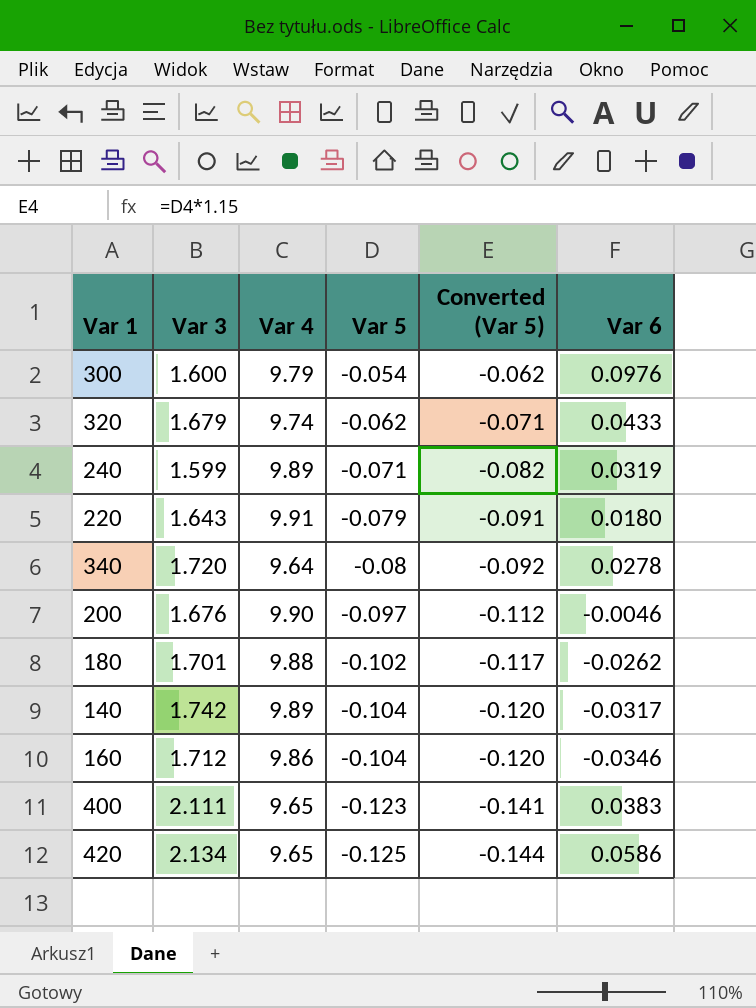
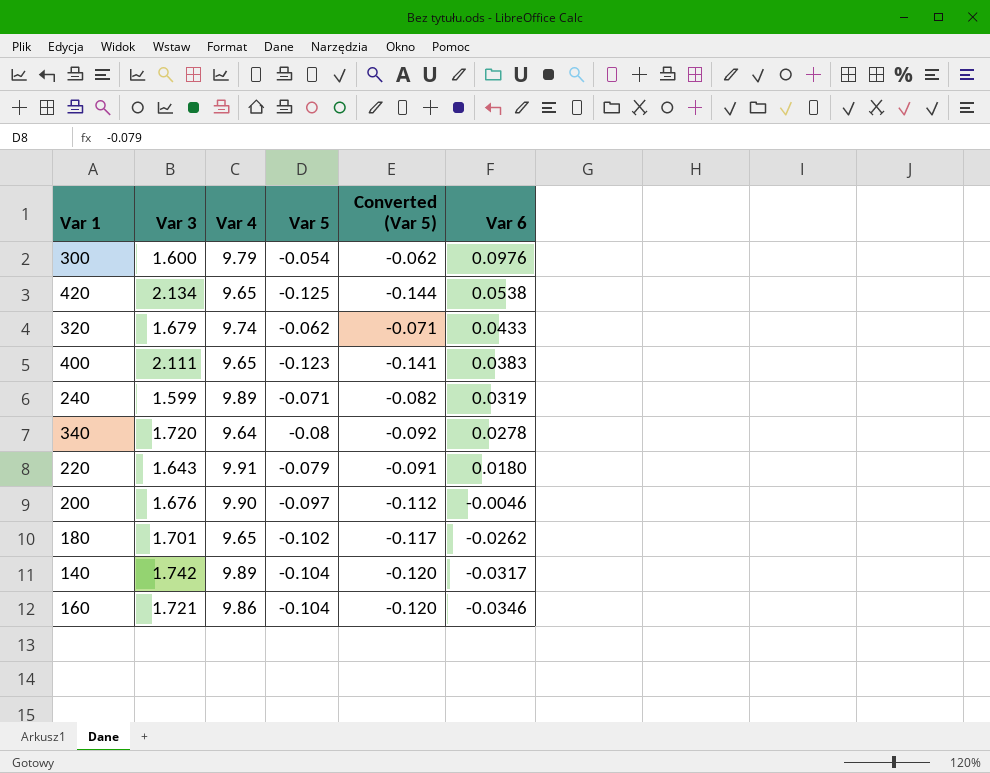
row order: Var 5 descending -> Var 6 descending
420 | Var 6: 0.0586 -> 0.0538
180 | Var 4: 9.88 -> 9.65
160 | Var 3: 1.712 -> 1.721

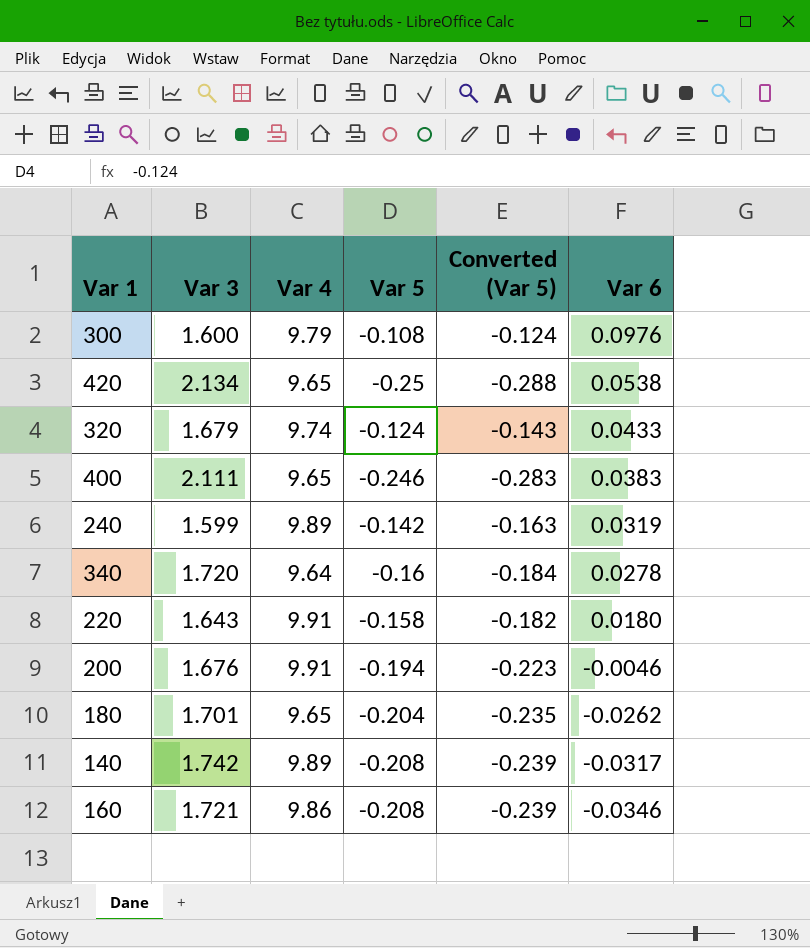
300 | Var 5: -0.054 -> -0.108
300 | Converted (Var 5): -0.062 -> -0.124
420 | Var 5: -0.125 -> -0.25
420 | Converted (Var 5): -0.144 -> -0.288
320 | Var 5: -0.062 -> -0.124
320 | Converted (Var 5): -0.071 -> -0.143
400 | Var 5: -0.123 -> -0.246
400 | Converted (Var 5): -0.141 -> -0.283
240 | Var 5: -0.071 -> -0.142
240 | Converted (Var 5): -0.082 -> -0.163
340 | Var 5: -0.08 -> -0.16
340 | Converted (Var 5): -0.092 -> -0.184
220 | Var 5: -0.079 -> -0.158
220 | Converted (Var 5): -0.091 -> -0.182
200 | Var 4: 9.90 -> 9.91
200 | Var 5: -0.097 -> -0.194
200 | Converted (Var 5): -0.112 -> -0.223
180 | Var 5: -0.102 -> -0.204
180 | Converted (Var 5): -0.117 -> -0.235
140 | Var 5: -0.104 -> -0.208
140 | Converted (Var 5): -0.120 -> -0.239
160 | Var 5: -0.104 -> -0.208
160 | Converted (Var 5): -0.120 -> -0.239

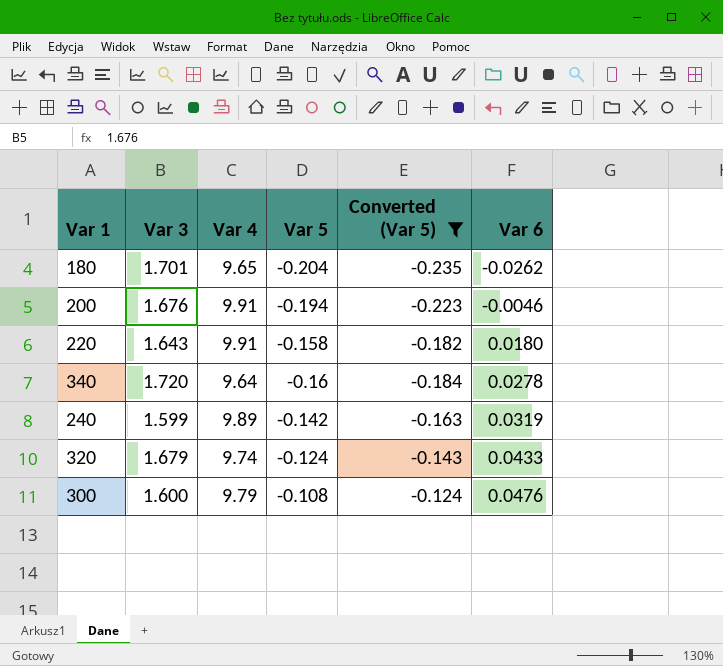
filter: none -> Converted (Var 5) >= -0.235
row order: Var 6 descending -> Var 6 ascending
300 | Var 6: 0.0976 -> 0.0476

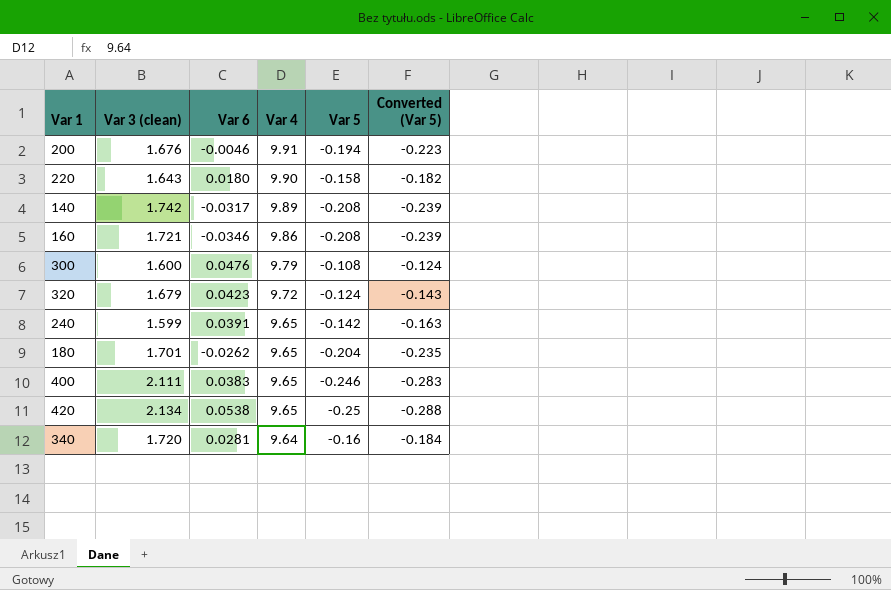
filter: Converted (Var 5) >= -0.235 -> none
row order: Var 6 ascending -> Var 4 descending
column name: Var 3 -> Var 3 (clean)
column Var 6 | position: 6 -> 3
220 | Var 4: 9.91 -> 9.90
320 | Var 6: 0.0433 -> 0.0423
320 | Var 4: 9.74 -> 9.72
240 | Var 6: 0.0319 -> 0.0391
240 | Var 4: 9.89 -> 9.65
340 | Var 6: 0.0278 -> 0.0281

